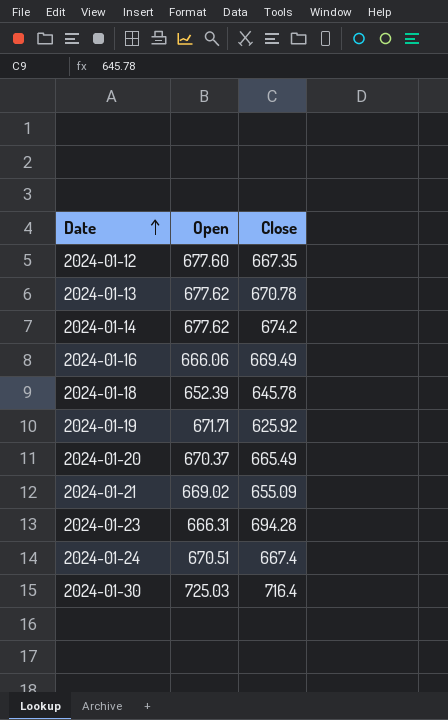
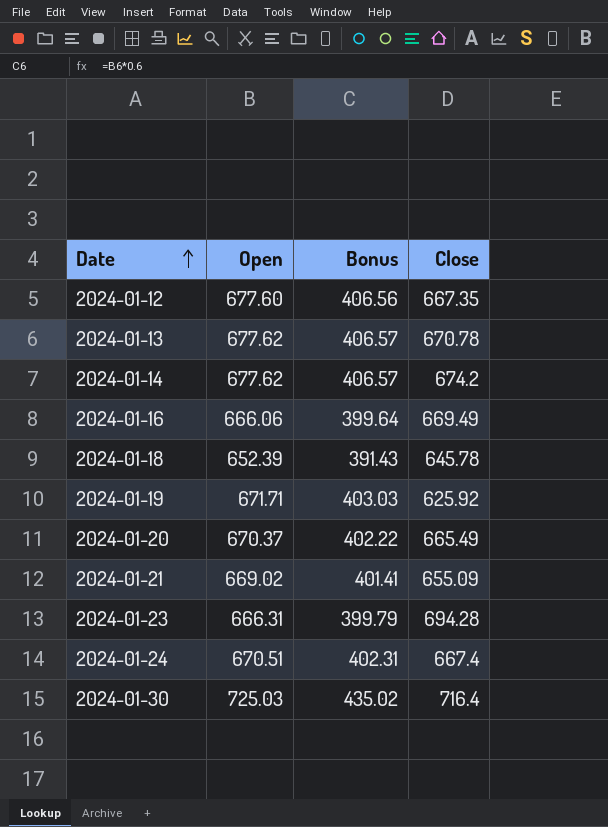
column Bonus | formula: none -> [Open] * 0.6

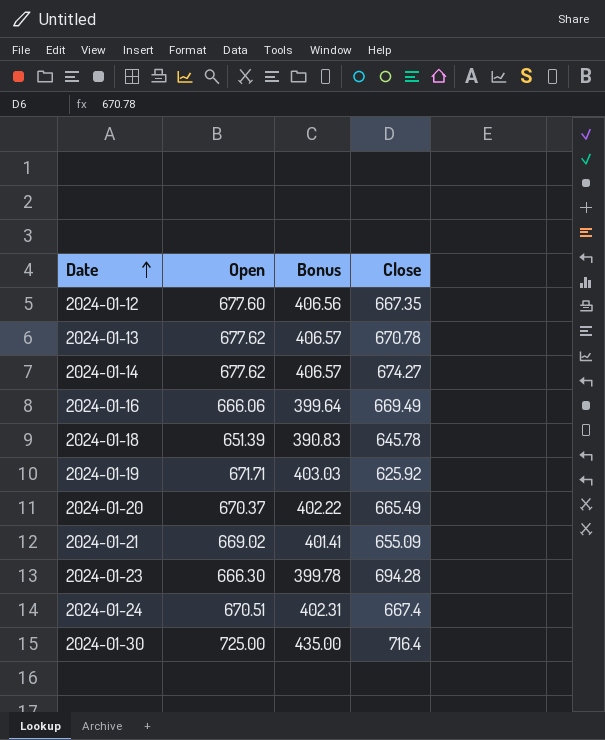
2024-01-14 | Close: 674.2 -> 674.27
2024-01-18 | Open: 652.39 -> 651.39
2024-01-18 | Bonus: 391.43 -> 390.83
2024-01-23 | Open: 666.31 -> 666.30
2024-01-23 | Bonus: 399.79 -> 399.78
2024-01-30 | Open: 725.03 -> 725.00
2024-01-30 | Bonus: 435.02 -> 435.00

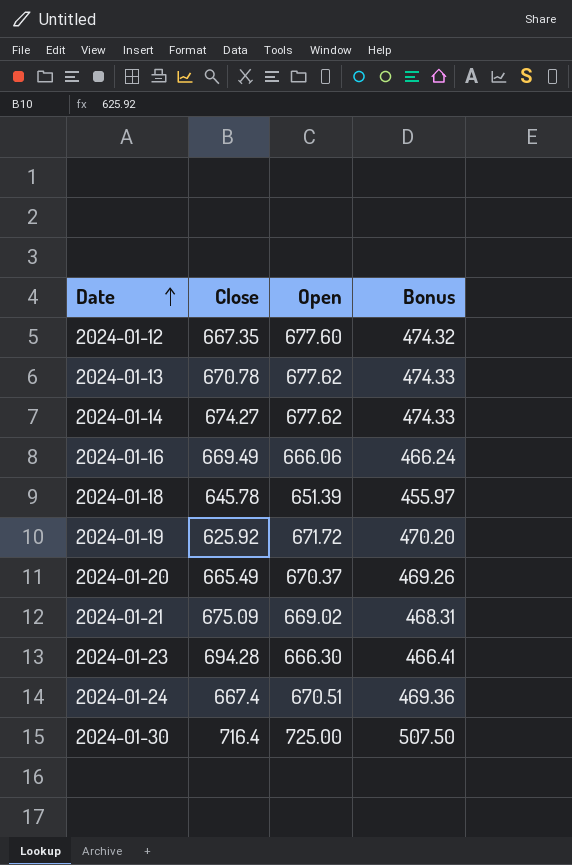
column Close | position: 4 -> 2
column Bonus | formula: [Open] * 0.6 -> [Open] * 0.7
2024-01-19 | Open: 671.71 -> 671.72
2024-01-21 | Close: 655.09 -> 675.09

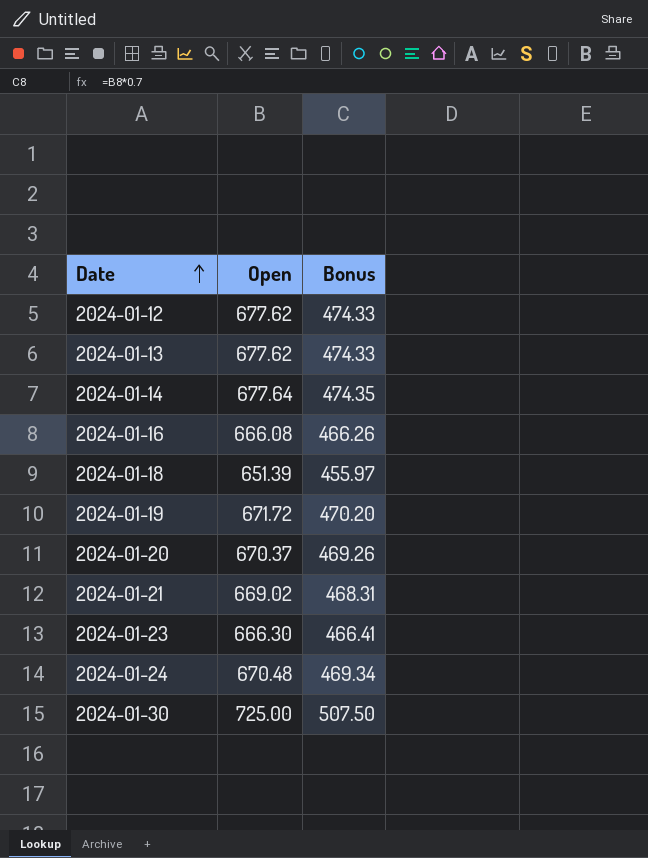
column Close | position: 2 -> none
2024-01-12 | Open: 677.60 -> 677.62
2024-01-12 | Bonus: 474.32 -> 474.33
2024-01-14 | Open: 677.62 -> 677.64
2024-01-14 | Bonus: 474.33 -> 474.35
2024-01-16 | Open: 666.06 -> 666.08
2024-01-16 | Bonus: 466.24 -> 466.26
2024-01-24 | Open: 670.51 -> 670.48
2024-01-24 | Bonus: 469.36 -> 469.34

